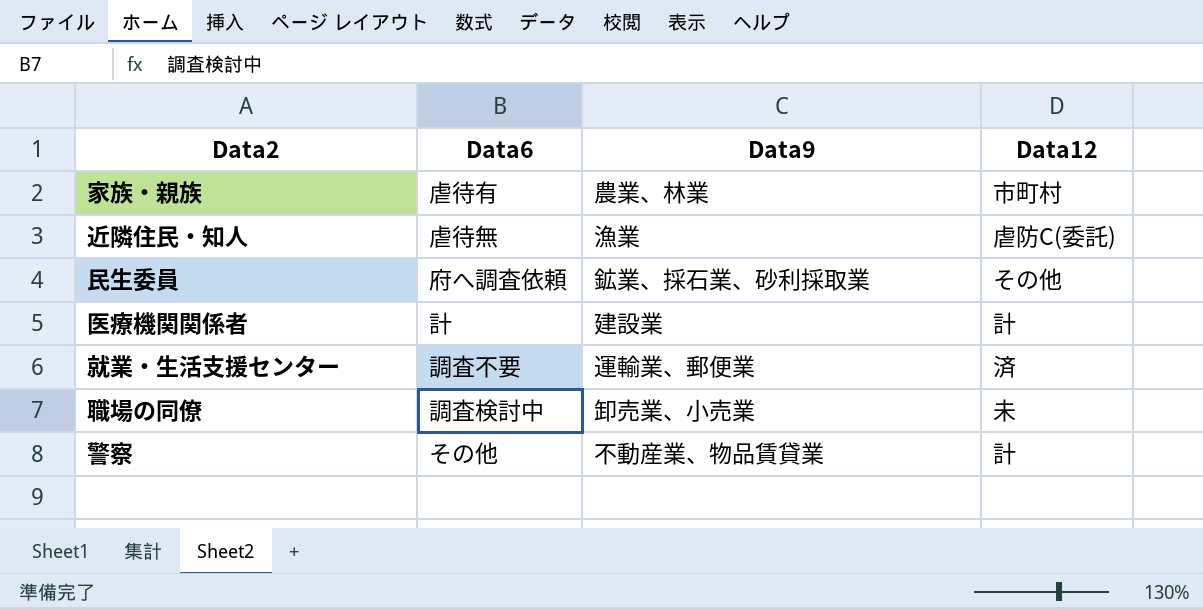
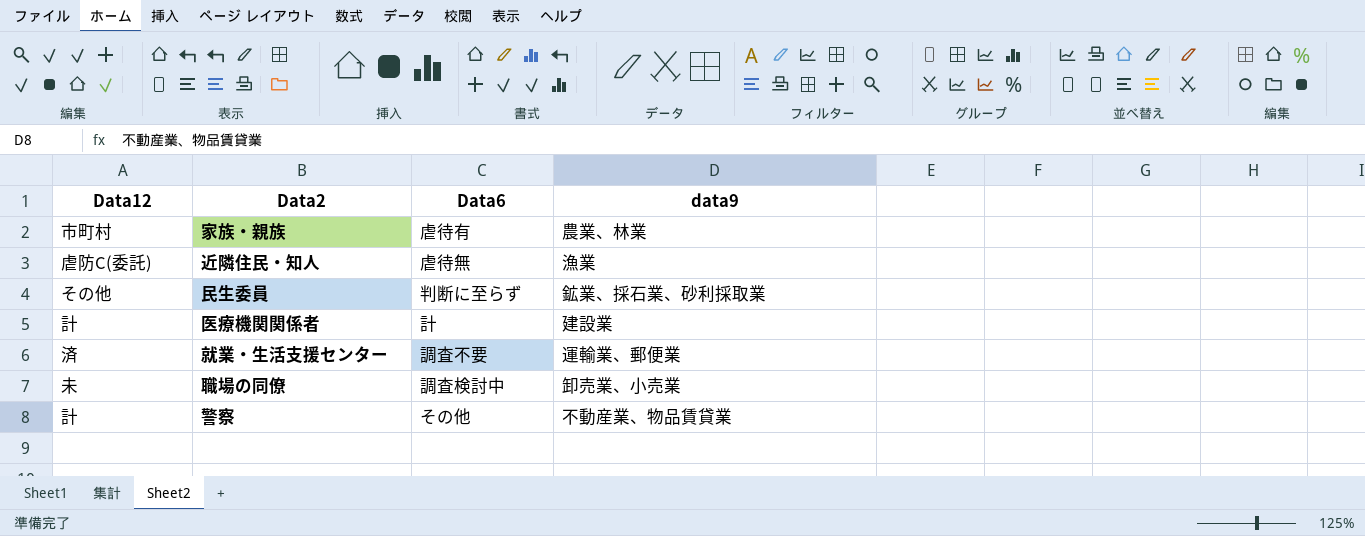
column Data12 | position: 4 -> 1
column name: Data9 -> data9
民生委員 | Data6: 府へ調査依頼 -> 判断に至らず

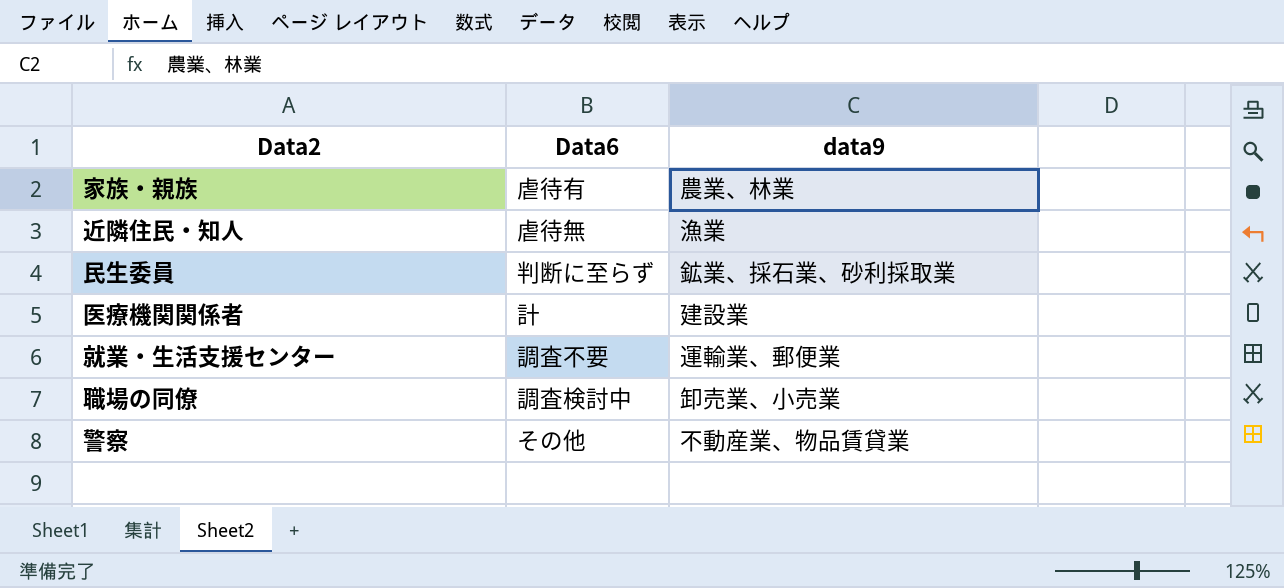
column Data12 | position: 1 -> none

